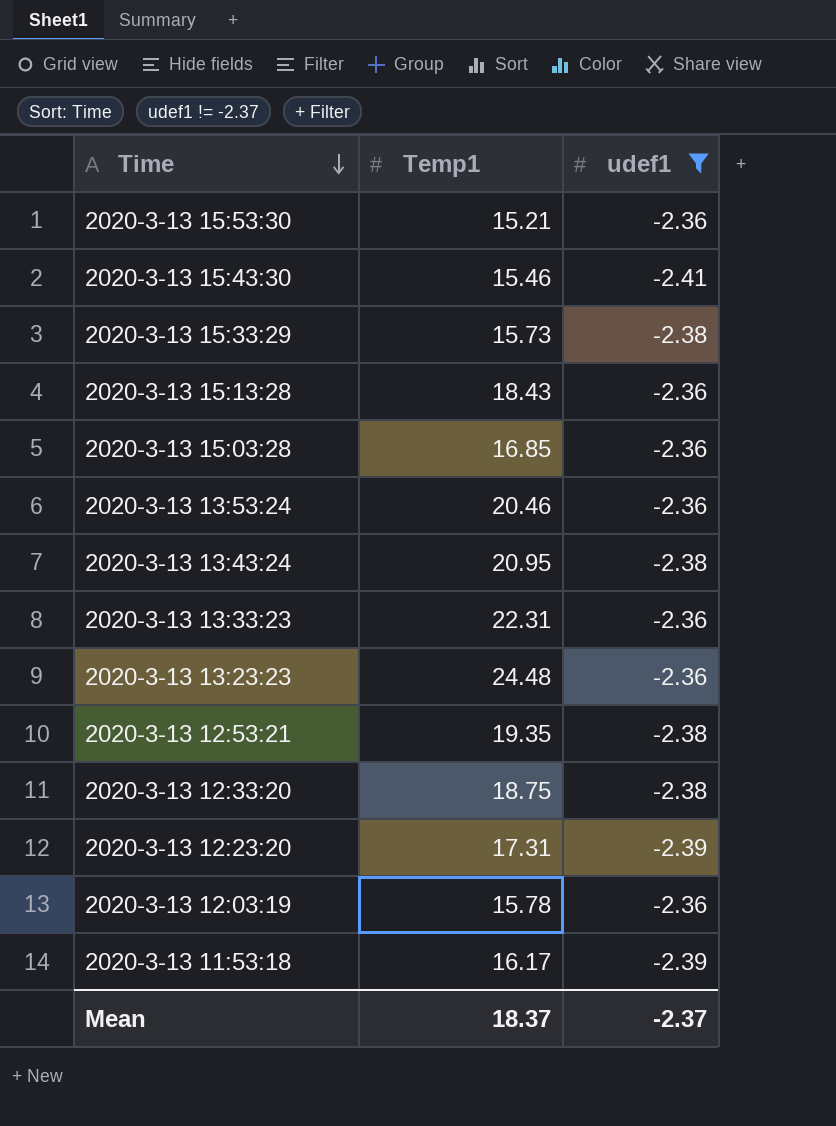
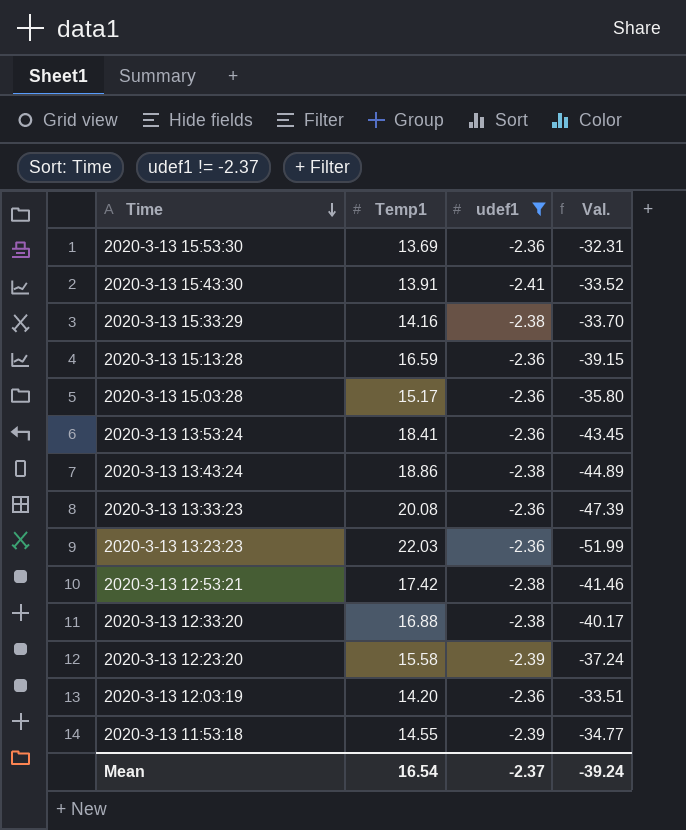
column Val. | formula: none -> [Temp1] * [udef1]
2020-3-13 15:53:30 | Temp1: 15.21 -> 13.69
2020-3-13 15:43:30 | Temp1: 15.46 -> 13.91
2020-3-13 15:33:29 | Temp1: 15.73 -> 14.16
2020-3-13 15:13:28 | Temp1: 18.43 -> 16.59
2020-3-13 15:03:28 | Temp1: 16.85 -> 15.17
2020-3-13 13:53:24 | Temp1: 20.46 -> 18.41
2020-3-13 13:43:24 | Temp1: 20.95 -> 18.86
2020-3-13 13:33:23 | Temp1: 22.31 -> 20.08
2020-3-13 13:23:23 | Temp1: 24.48 -> 22.03
2020-3-13 12:53:21 | Temp1: 19.35 -> 17.42
2020-3-13 12:33:20 | Temp1: 18.75 -> 16.88
2020-3-13 12:23:20 | Temp1: 17.31 -> 15.58
2020-3-13 12:03:19 | Temp1: 15.78 -> 14.20
2020-3-13 11:53:18 | Temp1: 16.17 -> 14.55
Mean | Temp1: 18.37 -> 16.54

